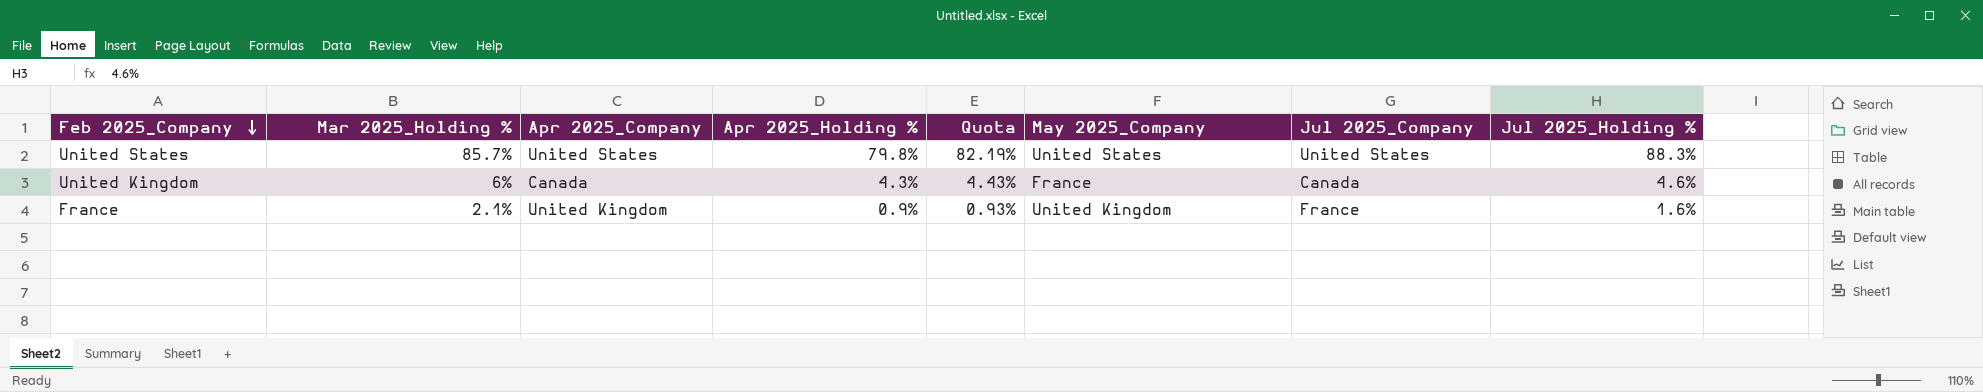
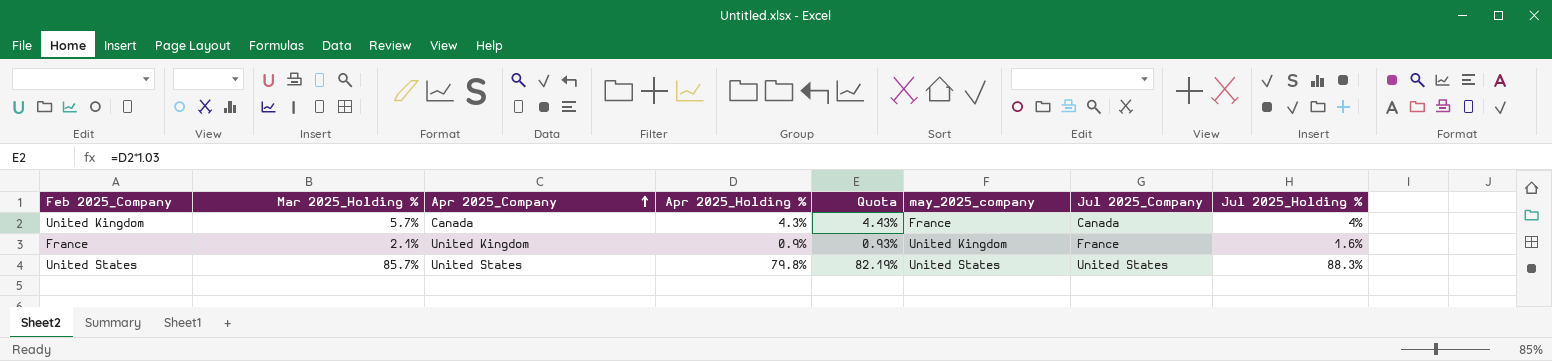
row order: Feb 2025_Company descending -> Apr 2025_Company ascending
column name: May 2025_Company -> may_2025_company
United Kingdom | Mar 2025_Holding %: 6% -> 5.7%
United Kingdom | Jul 2025_Holding %: 4.6% -> 4%

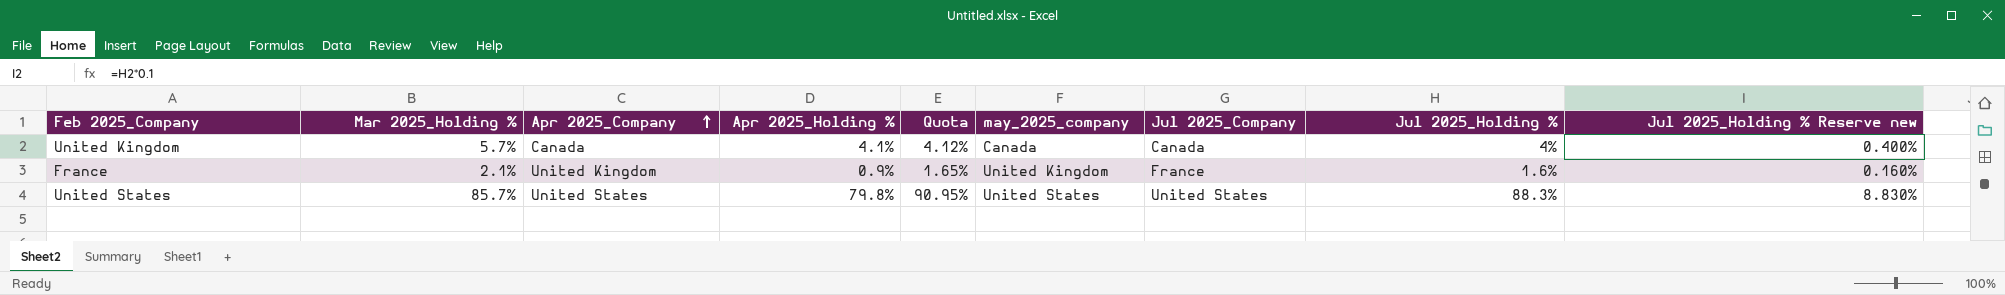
column Quota | formula: [Apr 2025_Holding %] * 1.03 -> [Jul 2025_Holding %] * 1.03
column Jul 2025_Holding % Reserve new | formula: none -> [Jul 2025_Holding %] * 0.1
United Kingdom | Apr 2025_Holding %: 4.3% -> 4.1%
United Kingdom | may_2025_company: France -> Canada

